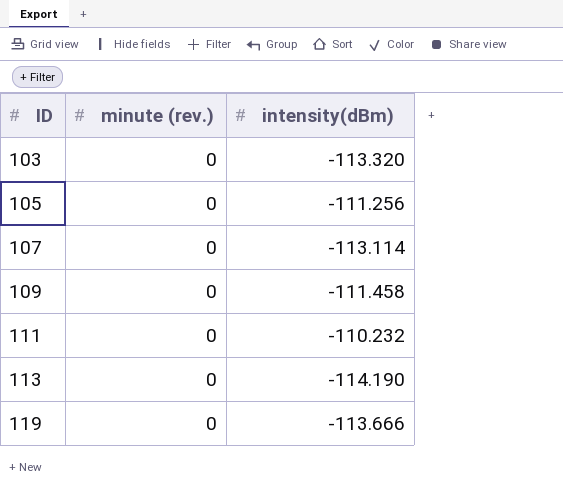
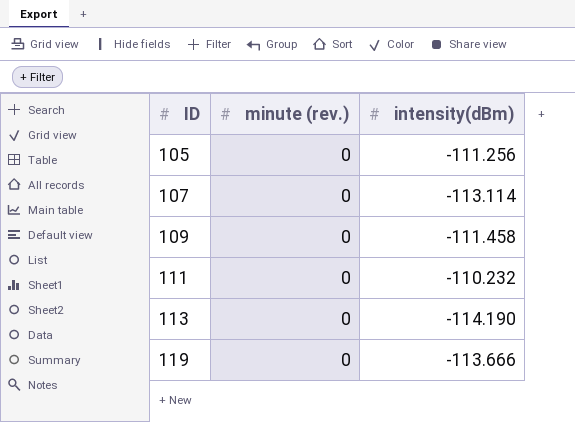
row 103: 0 | -113.320 -> none

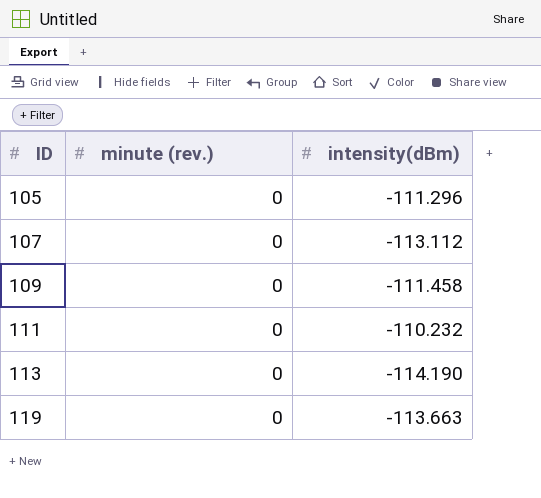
105 | intensity(dBm): -111.256 -> -111.296
107 | intensity(dBm): -113.114 -> -113.112
119 | intensity(dBm): -113.666 -> -113.663

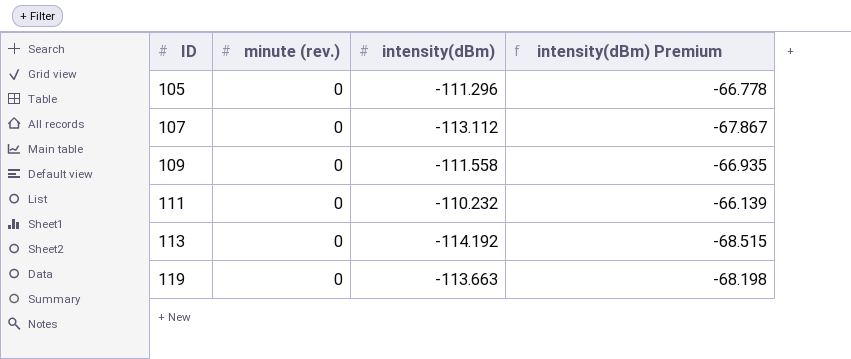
column intensity(dBm) Premium | formula: none -> [intensity(dBm)] * 0.6
109 | intensity(dBm): -111.458 -> -111.558
113 | intensity(dBm): -114.190 -> -114.192

